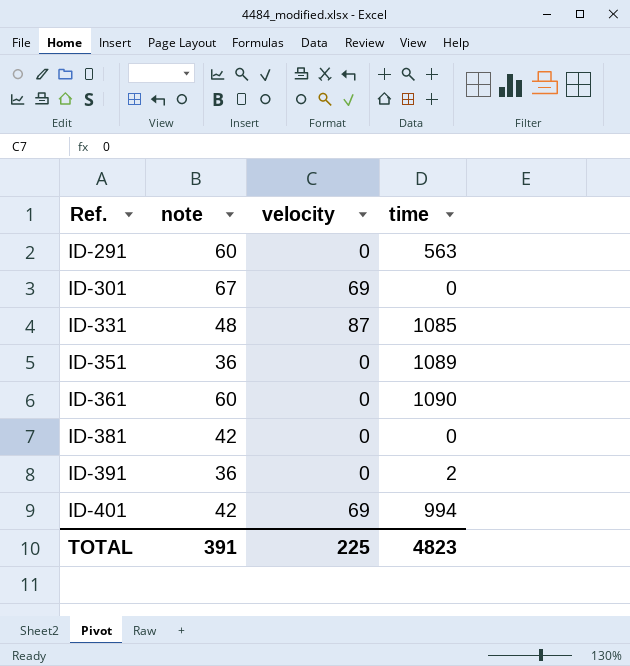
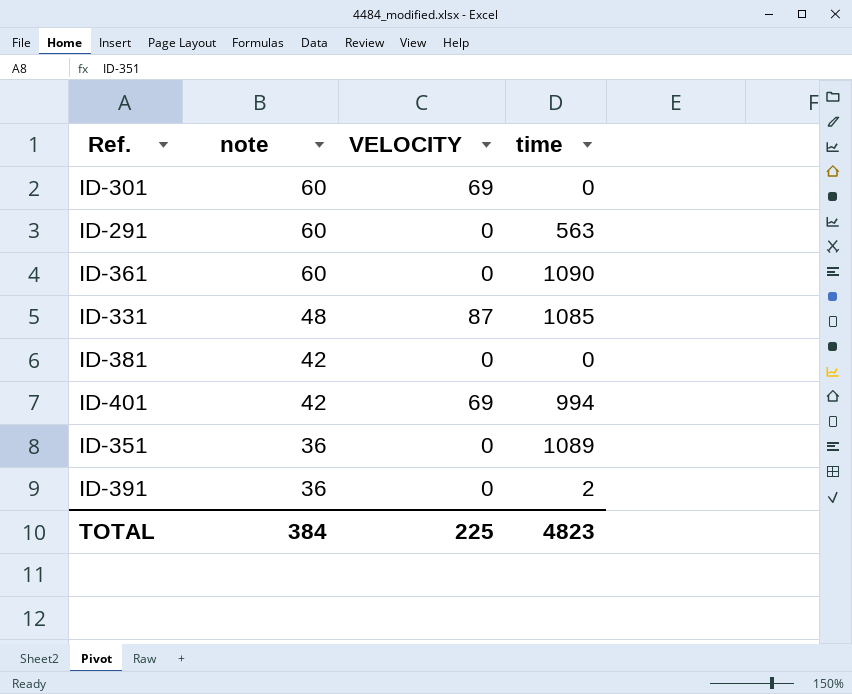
row order: Ref. ascending -> note descending
column name: velocity -> VELOCITY
ID-301 | note: 67 -> 60
TOTAL | note: 391 -> 384

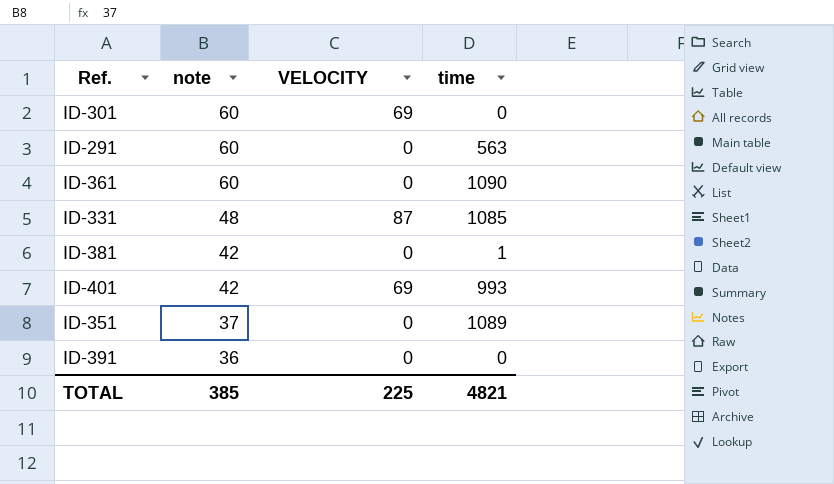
ID-381 | time: 0 -> 1
ID-401 | time: 994 -> 993
ID-351 | note: 36 -> 37
ID-391 | time: 2 -> 0
TOTAL | note: 384 -> 385
TOTAL | time: 4823 -> 4821

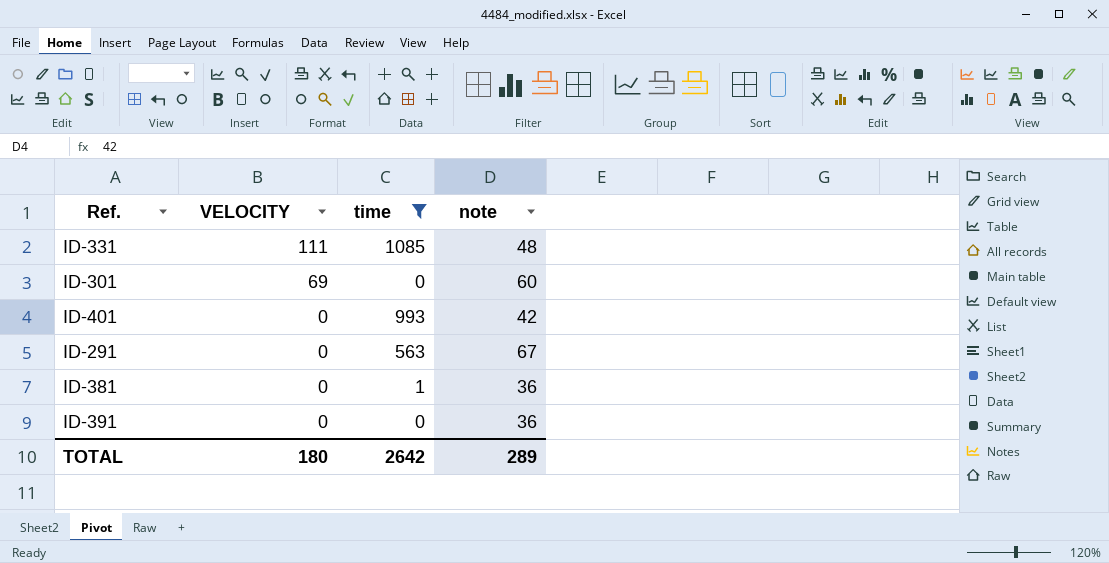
filter: none -> time <= 1085
row order: note descending -> VELOCITY descending
column note | position: 2 -> 4
ID-331 | VELOCITY: 87 -> 111
ID-401 | VELOCITY: 69 -> 0
ID-291 | note: 60 -> 67
ID-381 | note: 42 -> 36
TOTAL | VELOCITY: 225 -> 180
TOTAL | time: 4821 -> 2642
TOTAL | note: 385 -> 289

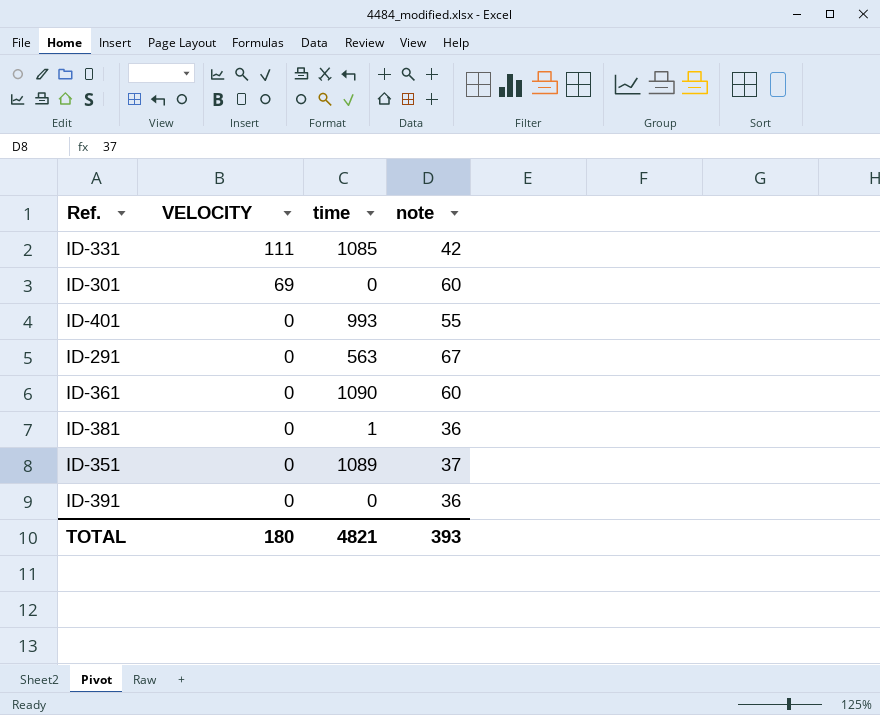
filter: time <= 1085 -> none
ID-331 | note: 48 -> 42
ID-401 | note: 42 -> 55
TOTAL | time: 2642 -> 4821
TOTAL | note: 289 -> 393

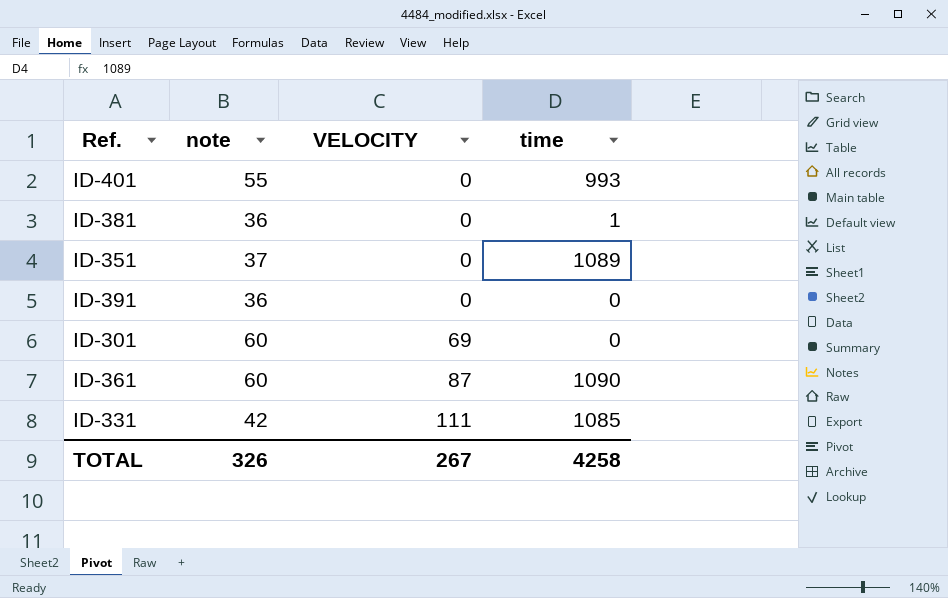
row order: VELOCITY descending -> VELOCITY ascending
column note | position: 4 -> 2
row ID-291: 0 | 563 | 67 -> none
ID-361 | VELOCITY: 0 -> 87
TOTAL | note: 393 -> 326
TOTAL | VELOCITY: 180 -> 267
TOTAL | time: 4821 -> 4258

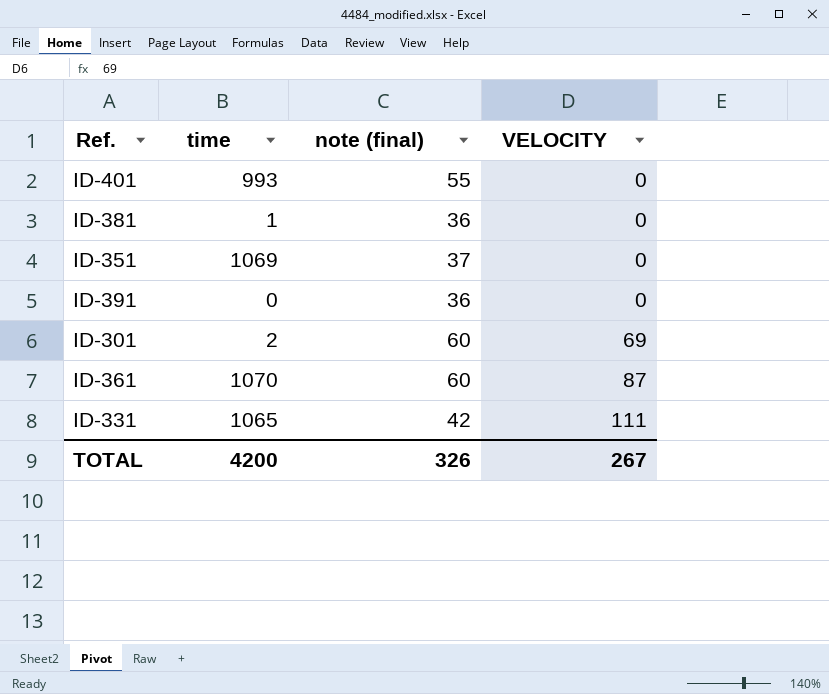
column time | position: 4 -> 2
column name: note -> note (final)
ID-351 | time: 1089 -> 1069
ID-301 | time: 0 -> 2
ID-361 | time: 1090 -> 1070
ID-331 | time: 1085 -> 1065
TOTAL | time: 4258 -> 4200

